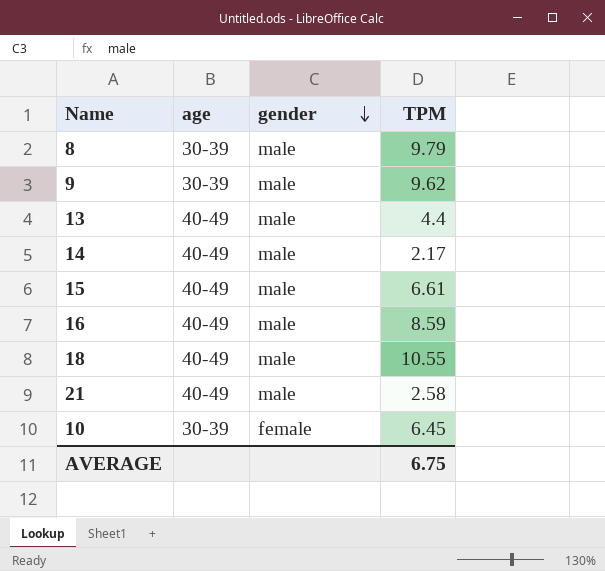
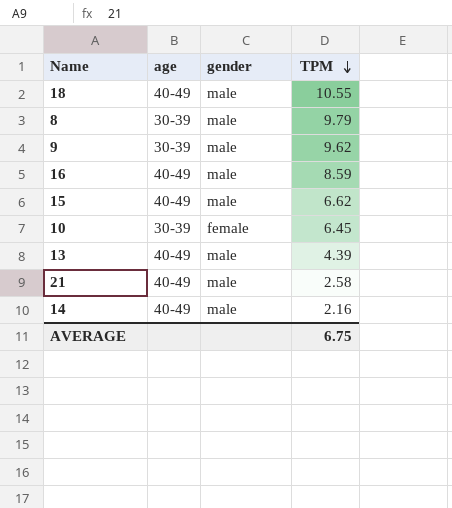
row order: gender descending -> TPM descending
15 | TPM: 6.61 -> 6.62
13 | TPM: 4.4 -> 4.39
14 | TPM: 2.17 -> 2.16

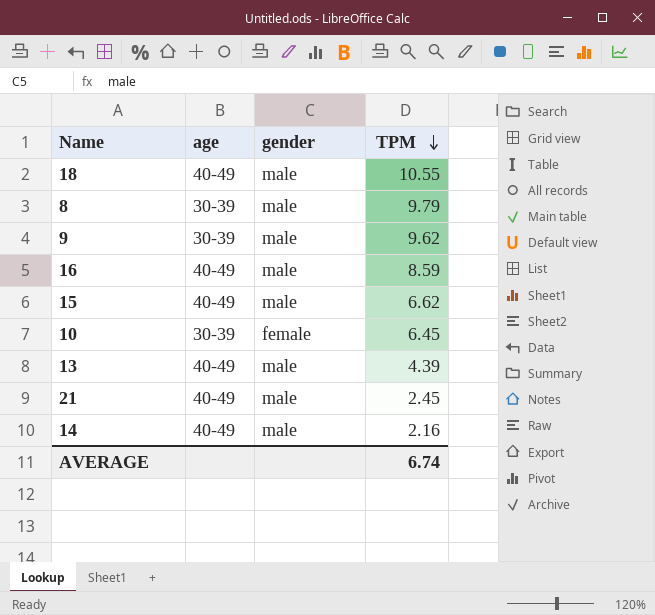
21 | TPM: 2.58 -> 2.45
AVERAGE | TPM: 6.75 -> 6.74

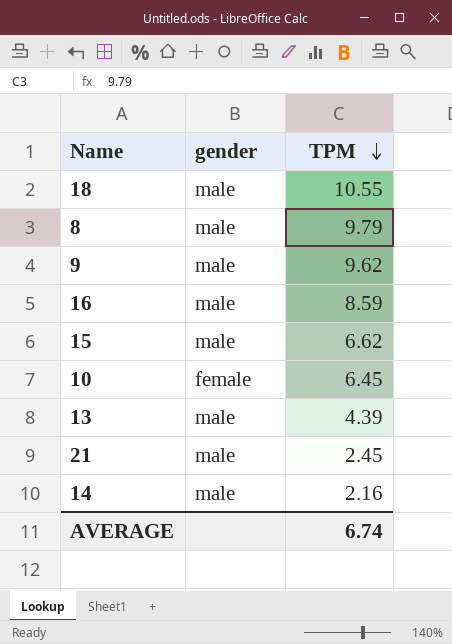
column age | position: 2 -> none

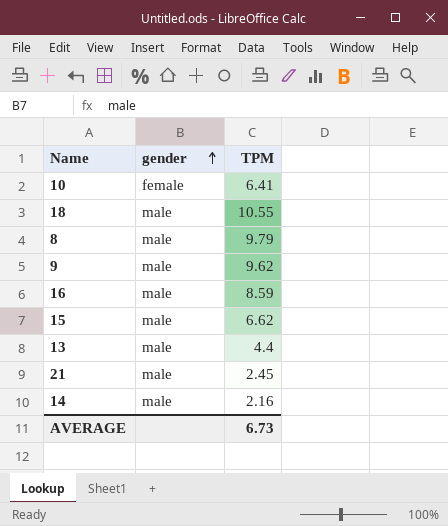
row order: TPM descending -> gender ascending
10 | TPM: 6.45 -> 6.41
13 | TPM: 4.39 -> 4.4
AVERAGE | TPM: 6.74 -> 6.73

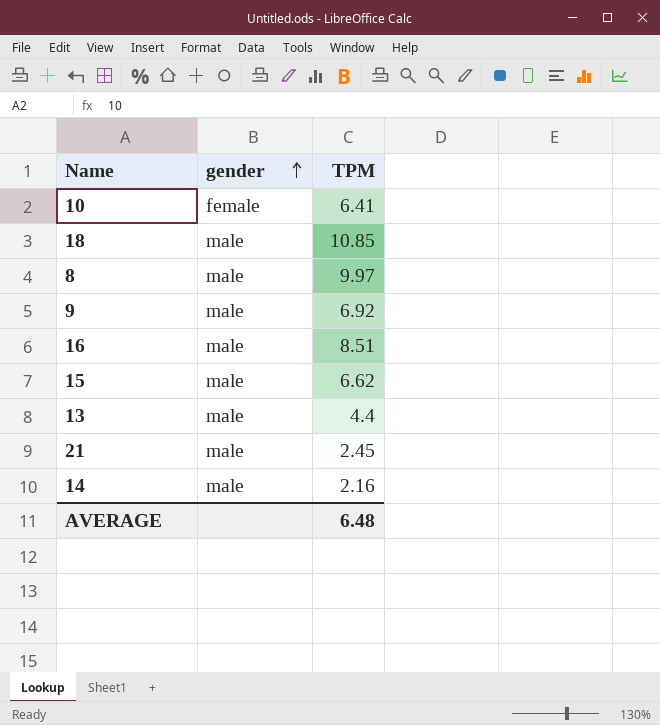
18 | TPM: 10.55 -> 10.85
8 | TPM: 9.79 -> 9.97
9 | TPM: 9.62 -> 6.92
16 | TPM: 8.59 -> 8.51
AVERAGE | TPM: 6.73 -> 6.48

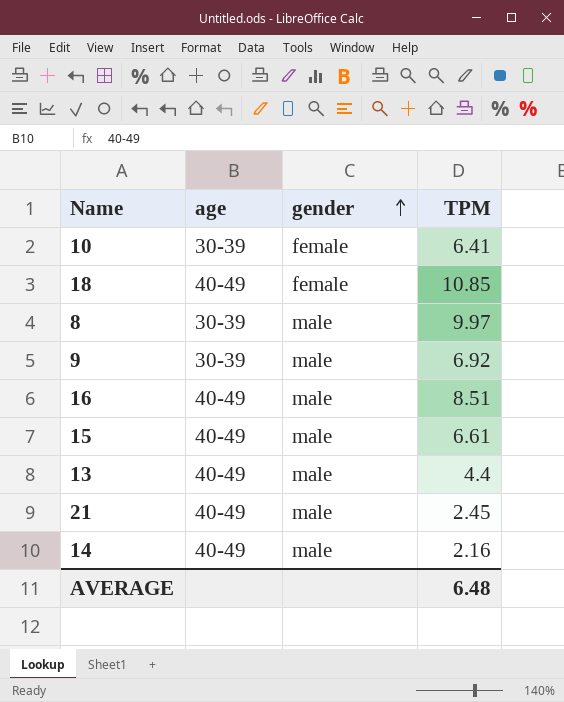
column age | position: none -> 2
18 | gender: male -> female
15 | TPM: 6.62 -> 6.61

